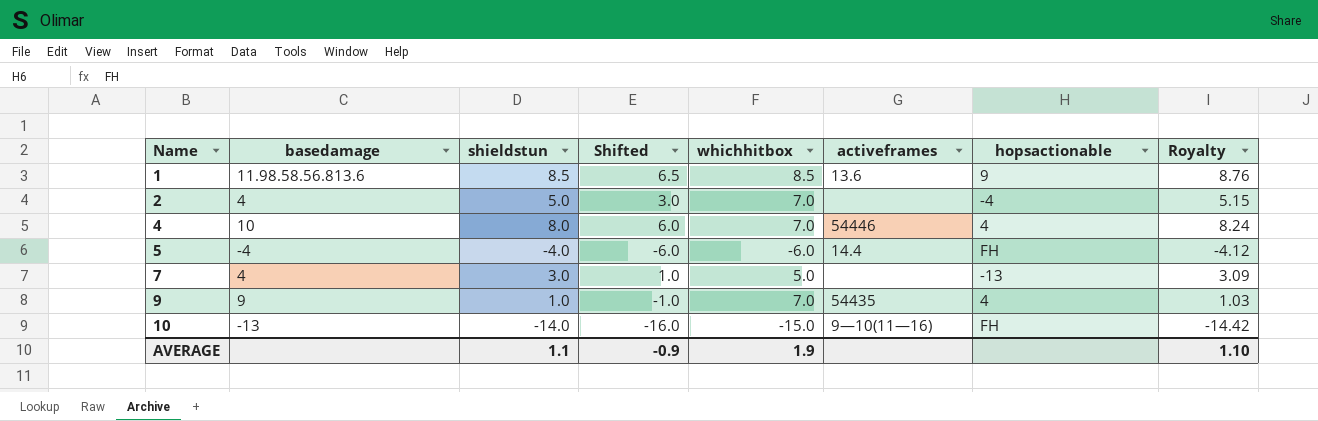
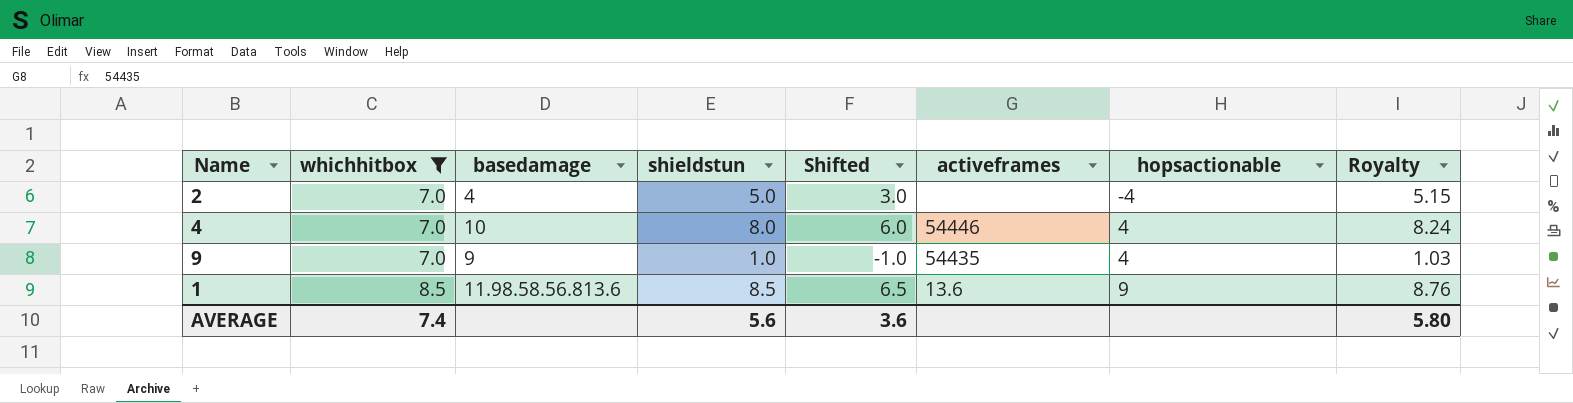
filter: none -> whichhitbox >= 7.0
row order: Name ascending -> whichhitbox ascending
column whichhitbox | position: 5 -> 2
AVERAGE | whichhitbox: 1.9 -> 7.4
AVERAGE | shieldstun: 1.1 -> 5.6
AVERAGE | Shifted: -0.9 -> 3.6
AVERAGE | Royalty: 1.10 -> 5.80

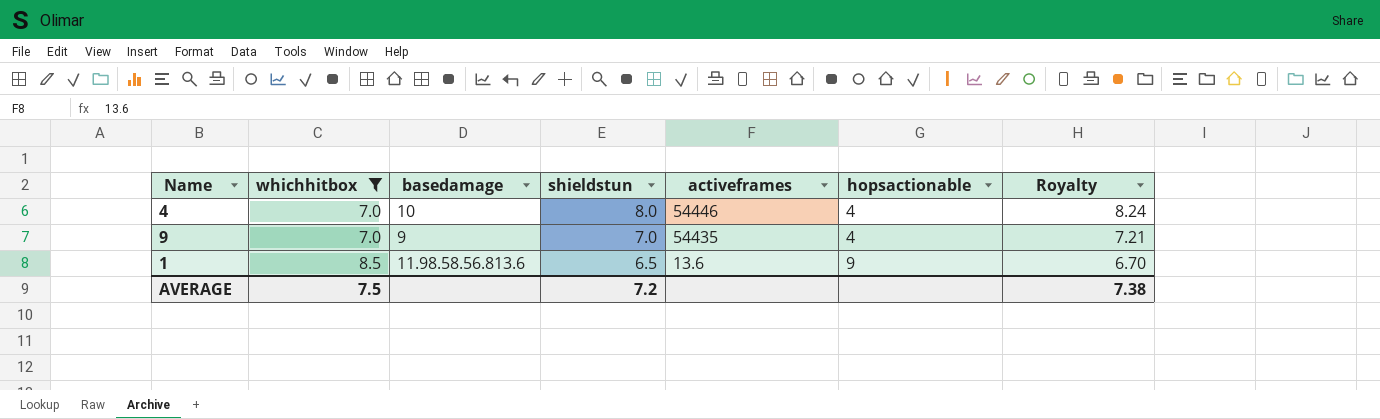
column Shifted | formula: [shieldstun] - 2 -> none
row 2: 7.0 | 4 | 5.0 | 3.0 | none | -4 | 5.15 -> none
9 | shieldstun: 1.0 -> 7.0
9 | Royalty: 1.03 -> 7.21
1 | shieldstun: 8.5 -> 6.5
1 | Royalty: 8.76 -> 6.70
AVERAGE | whichhitbox: 7.4 -> 7.5
AVERAGE | shieldstun: 5.6 -> 7.2
AVERAGE | Royalty: 5.80 -> 7.38

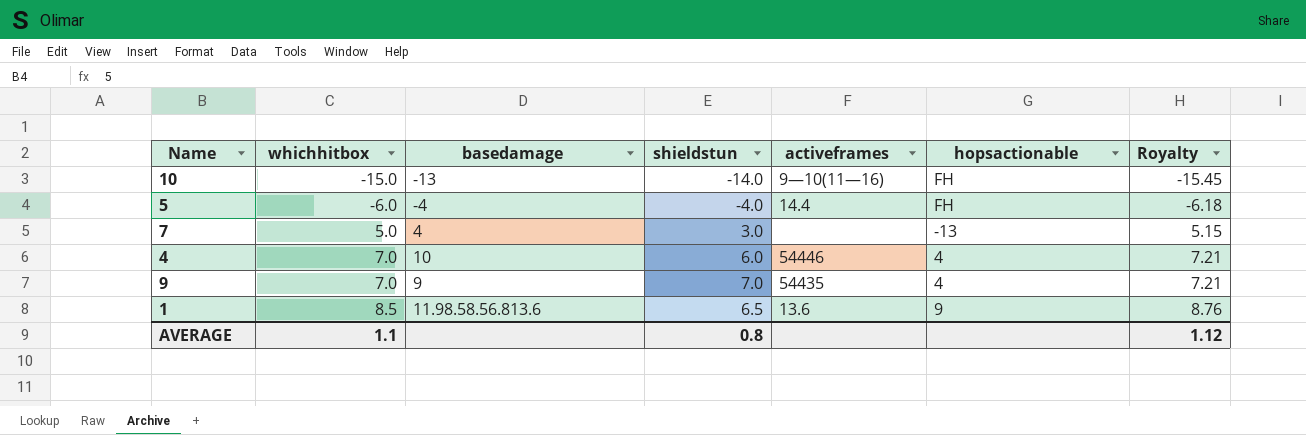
filter: whichhitbox >= 7.0 -> none
column Royalty | formula: [shieldstun] * 1.03 -> [whichhitbox] * 1.03
4 | shieldstun: 8.0 -> 6.0
AVERAGE | whichhitbox: 7.5 -> 1.1
AVERAGE | shieldstun: 7.2 -> 0.8
AVERAGE | Royalty: 7.38 -> 1.12

